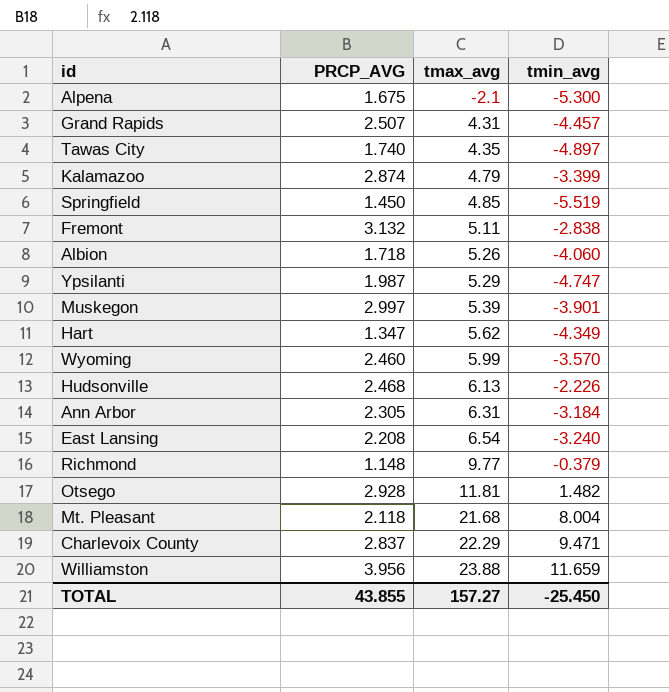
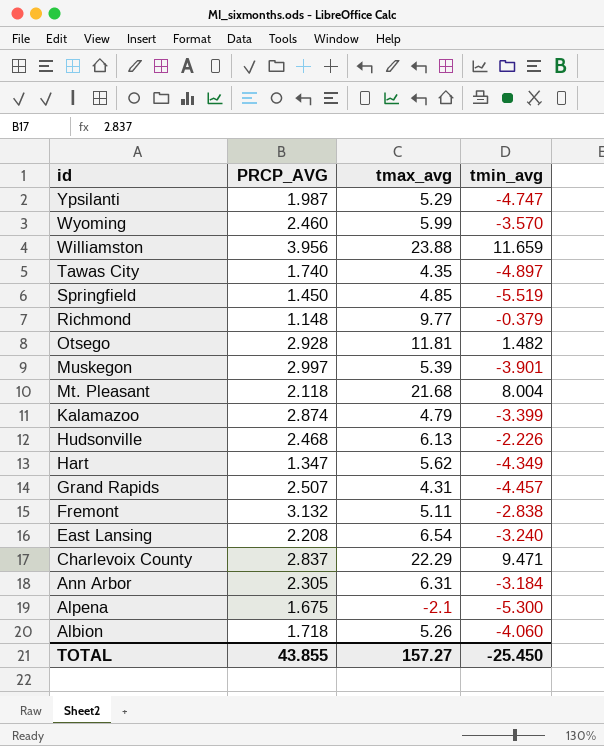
row order: tmax_avg ascending -> id descending

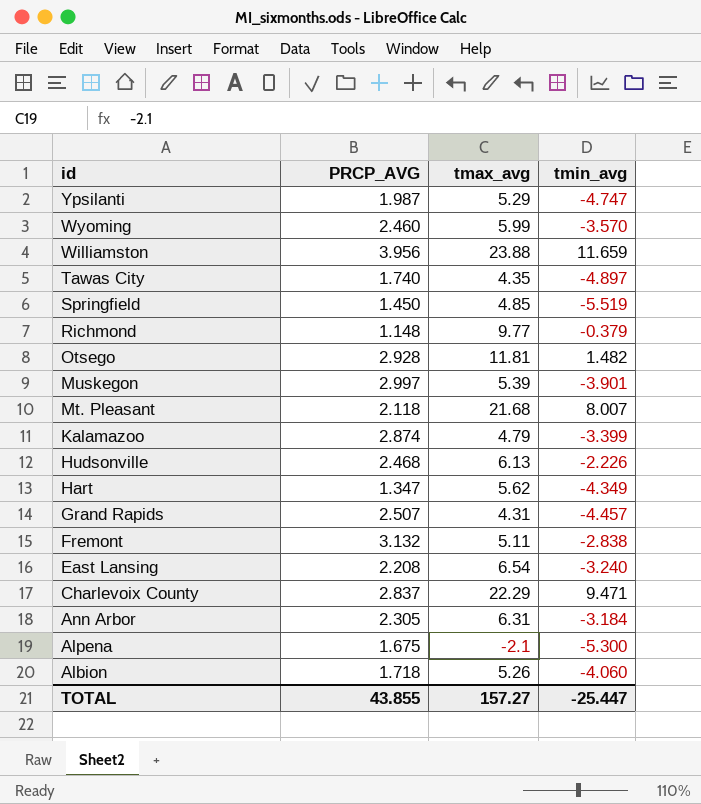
Mt. Pleasant | tmin_avg: 8.004 -> 8.007
TOTAL | tmin_avg: -25.450 -> -25.447

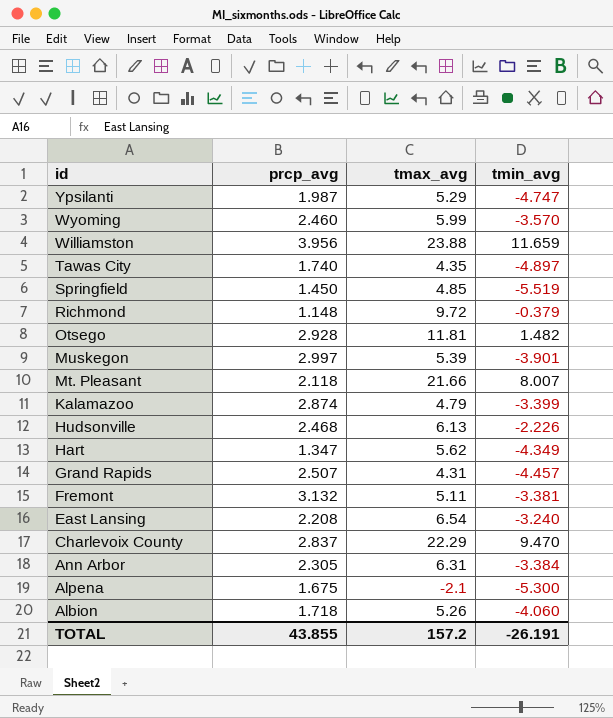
column name: PRCP_AVG -> prcp_avg
Richmond | tmax_avg: 9.77 -> 9.72
Mt. Pleasant | tmax_avg: 21.68 -> 21.66
Fremont | tmin_avg: -2.838 -> -3.381
Charlevoix County | tmin_avg: 9.471 -> 9.470
Ann Arbor | tmin_avg: -3.184 -> -3.384
TOTAL | tmax_avg: 157.27 -> 157.2
TOTAL | tmin_avg: -25.447 -> -26.191

